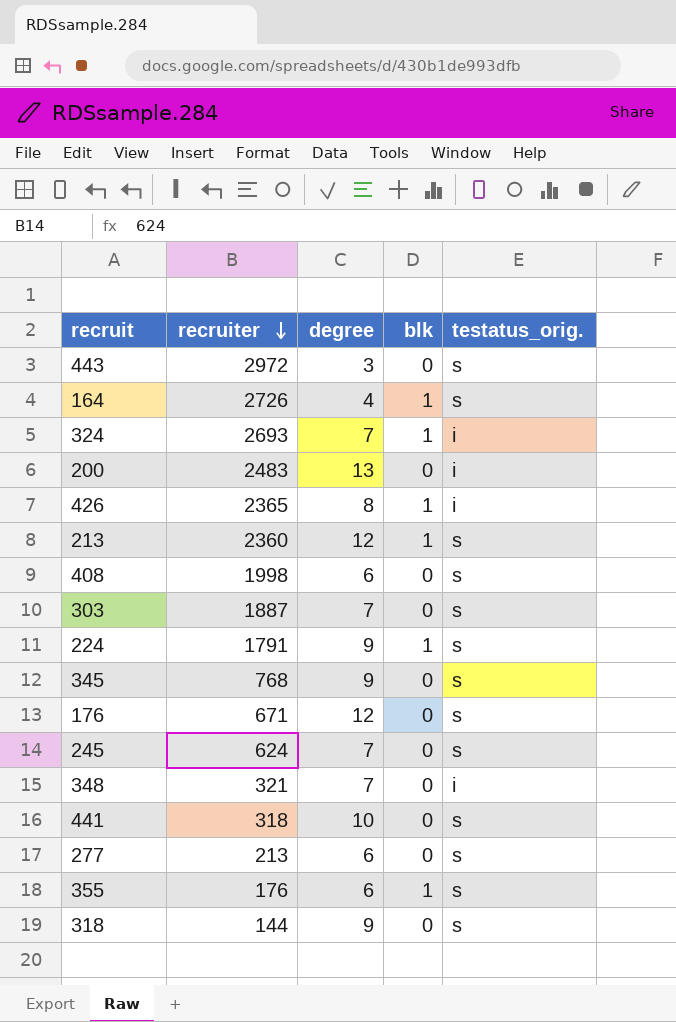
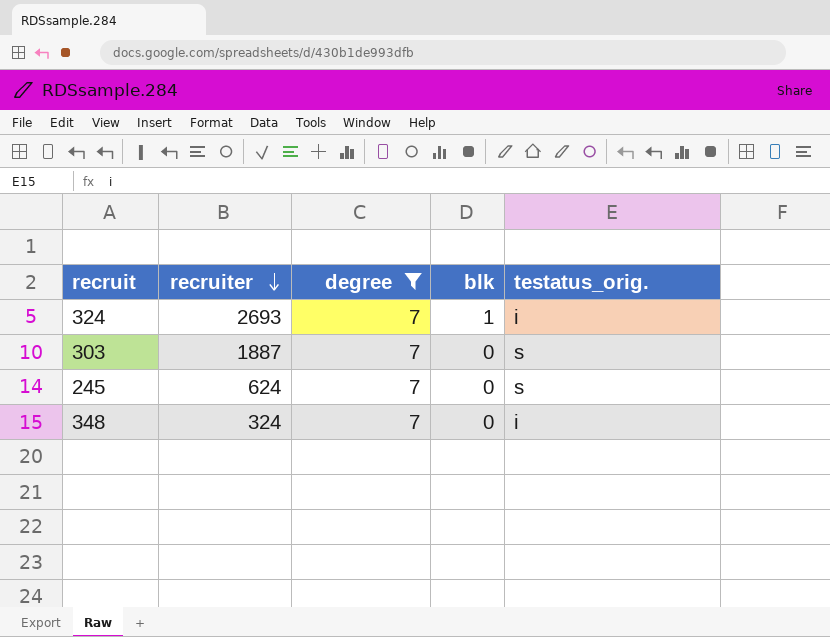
filter: none -> degree = 7
348 | recruiter: 321 -> 324

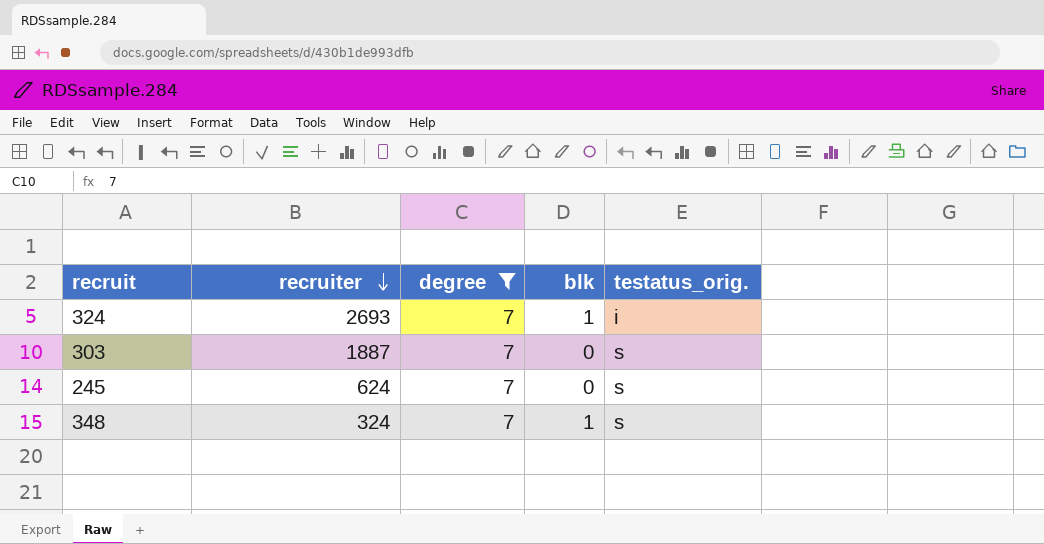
348 | blk: 0 -> 1
348 | testatus_orig.: i -> s

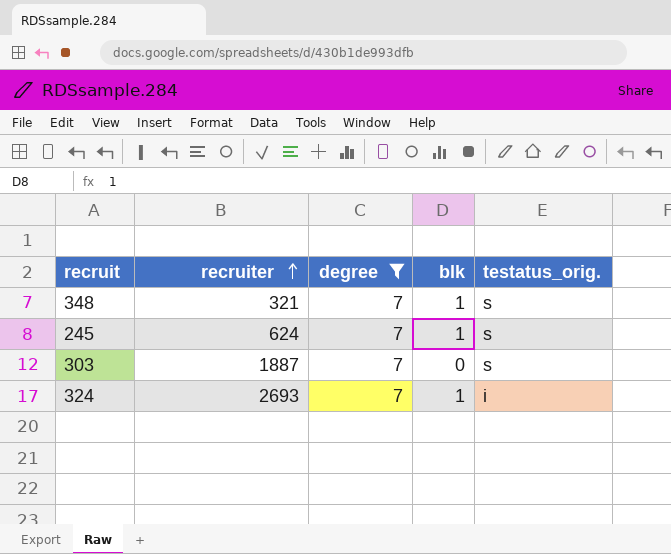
row order: recruiter descending -> recruiter ascending
348 | recruiter: 324 -> 321
245 | blk: 0 -> 1

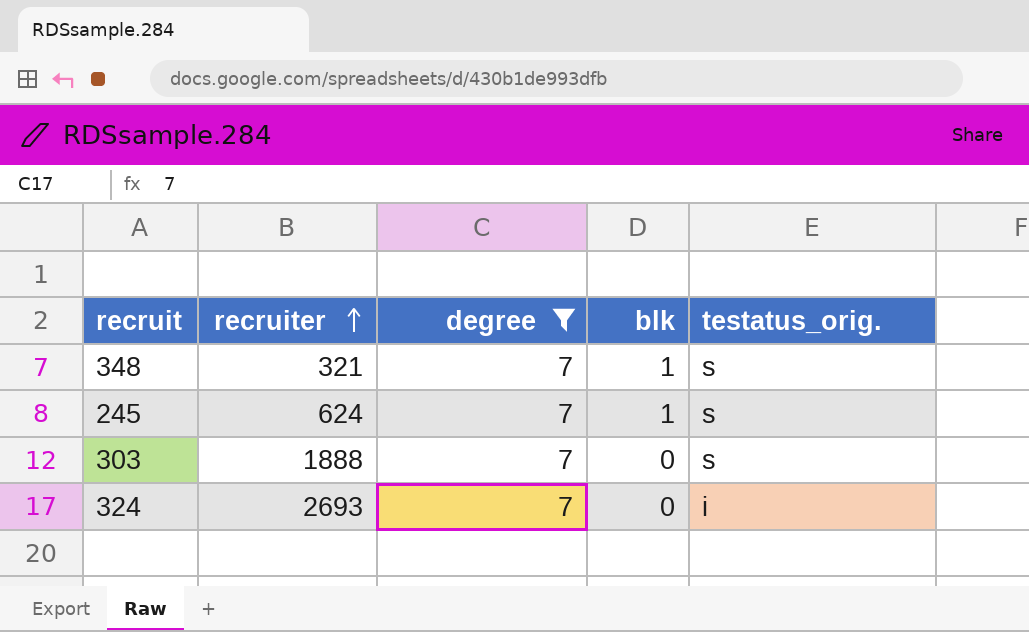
303 | recruiter: 1887 -> 1888
324 | blk: 1 -> 0

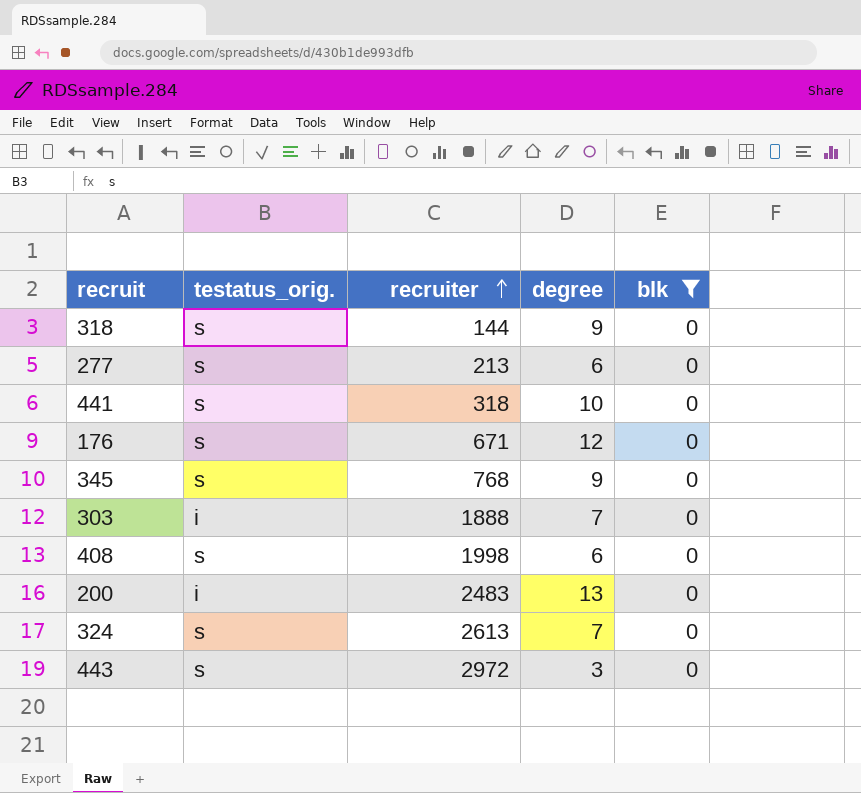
filter: degree = 7 -> blk = 0
column testatus_orig. | position: 5 -> 2
303 | testatus_orig.: s -> i
324 | testatus_orig.: i -> s
324 | recruiter: 2693 -> 2613

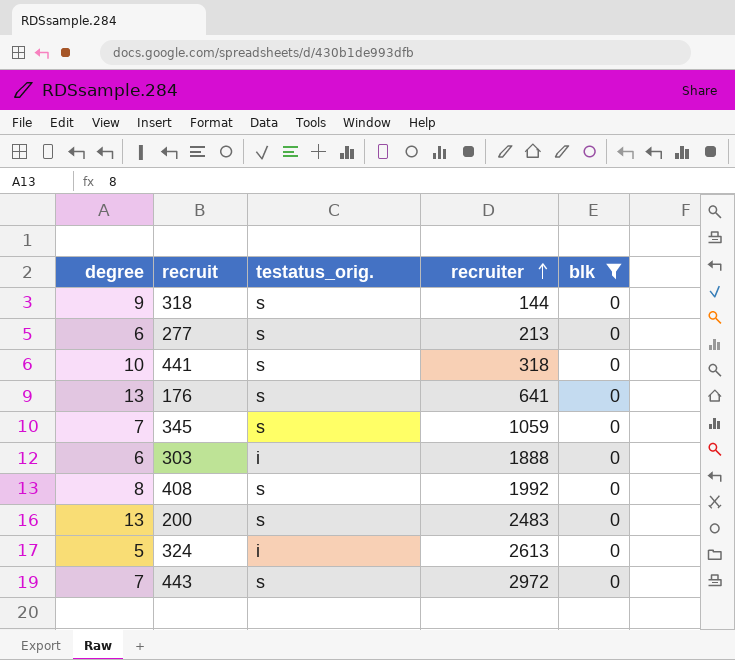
column degree | position: 4 -> 1
176 | degree: 12 -> 13
176 | recruiter: 671 -> 641
345 | degree: 9 -> 7
345 | recruiter: 768 -> 1059
303 | degree: 7 -> 6
408 | degree: 6 -> 8
408 | recruiter: 1998 -> 1992
200 | testatus_orig.: i -> s
324 | degree: 7 -> 5
324 | testatus_orig.: s -> i
443 | degree: 3 -> 7

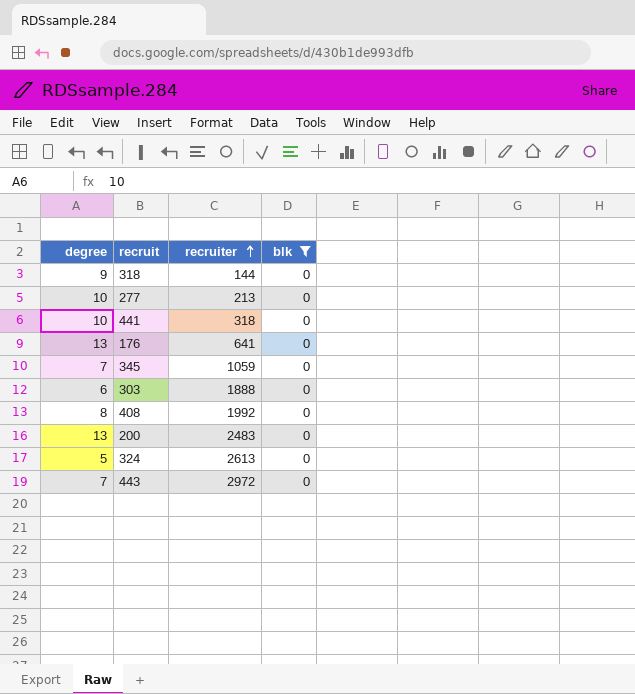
column testatus_orig. | position: 3 -> none
277 | degree: 6 -> 10

